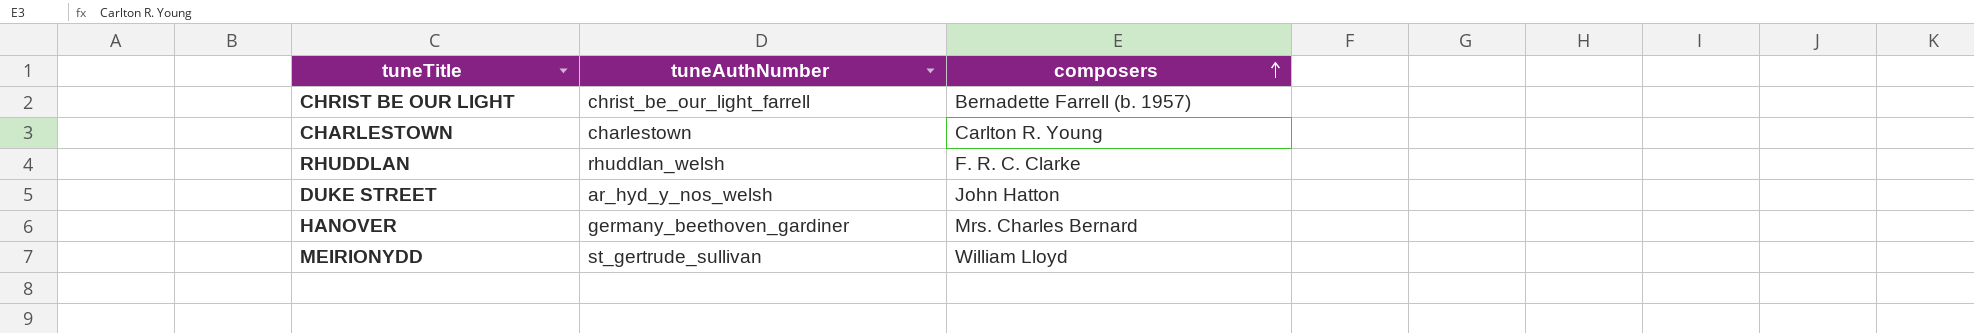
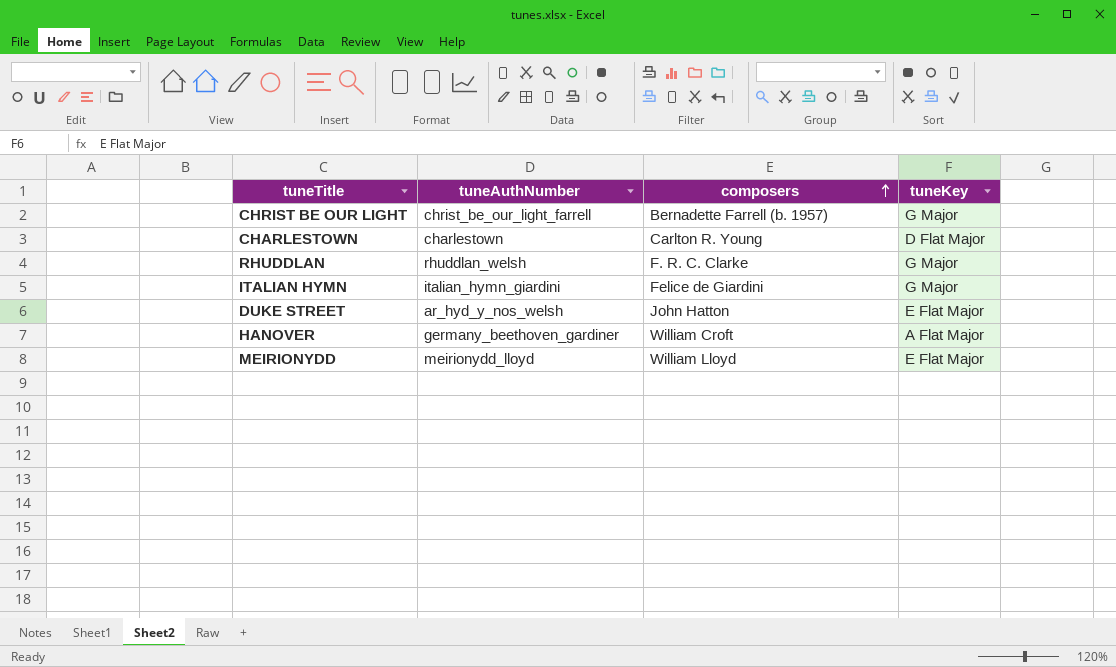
column tuneKey | position: none -> 4
row ITALIAN HYMN: none -> italian_hymn_giardini | Felice de Giardini | G Major
HANOVER | composers: Mrs. Charles Bernard -> William Croft
MEIRIONYDD | tuneAuthNumber: st_gertrude_sullivan -> meirionydd_lloyd

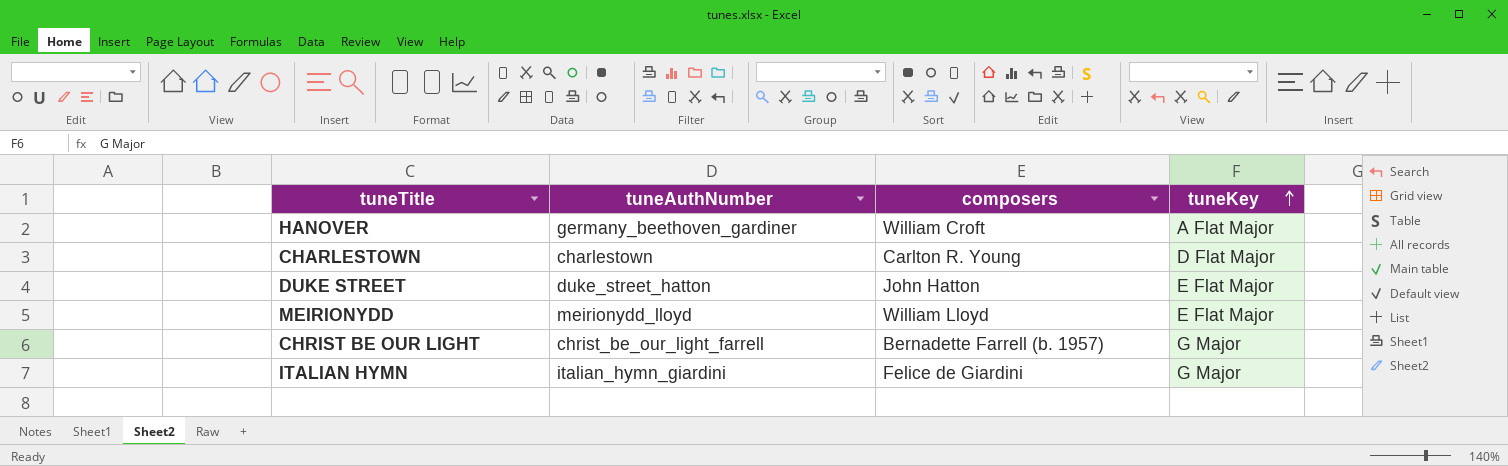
row order: composers ascending -> tuneKey ascending
row RHUDDLAN: rhuddlan_welsh | F. R. C. Clarke | G Major -> none
DUKE STREET | tuneAuthNumber: ar_hyd_y_nos_welsh -> duke_street_hatton

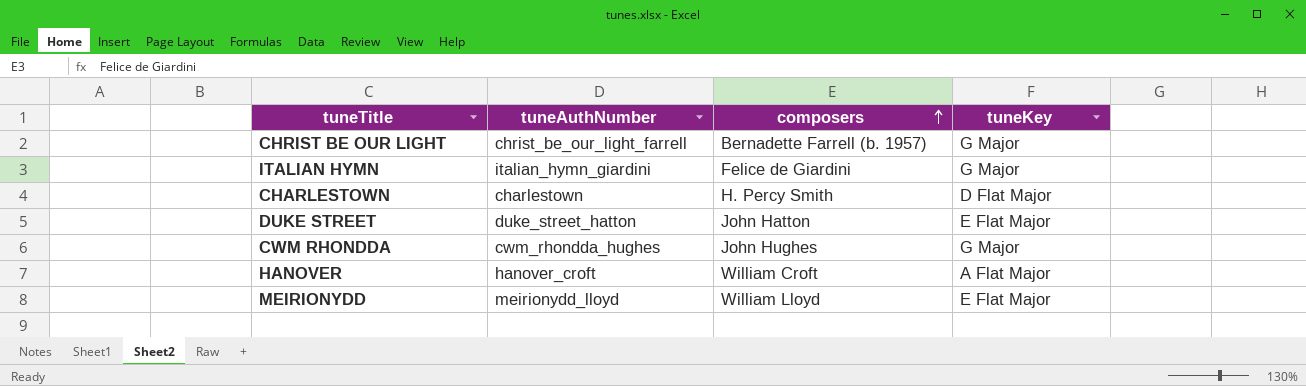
row order: tuneKey ascending -> composers ascending
CHARLESTOWN | composers: Carlton R. Young -> H. Percy Smith
row CWM RHONDDA: none -> cwm_rhondda_hughes | John Hughes | G Major
HANOVER | tuneAuthNumber: germany_beethoven_gardiner -> hanover_croft

